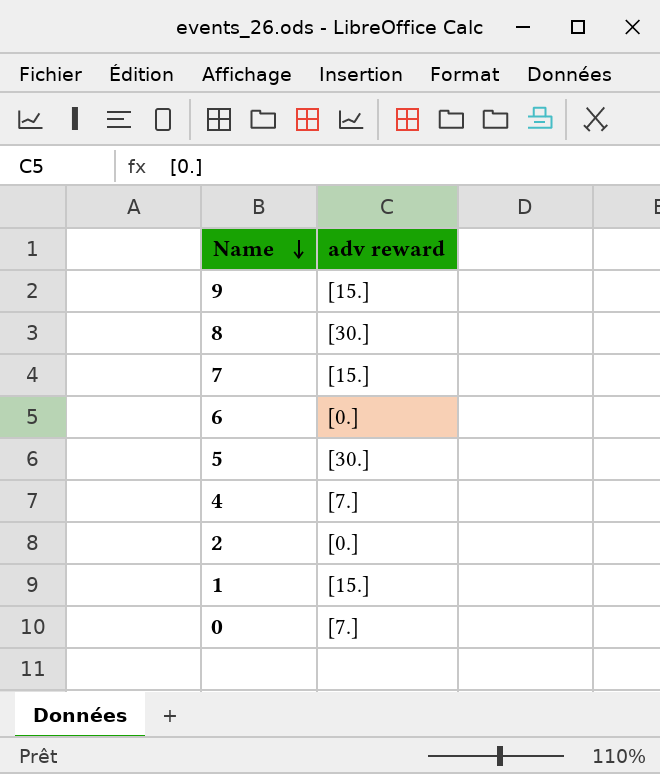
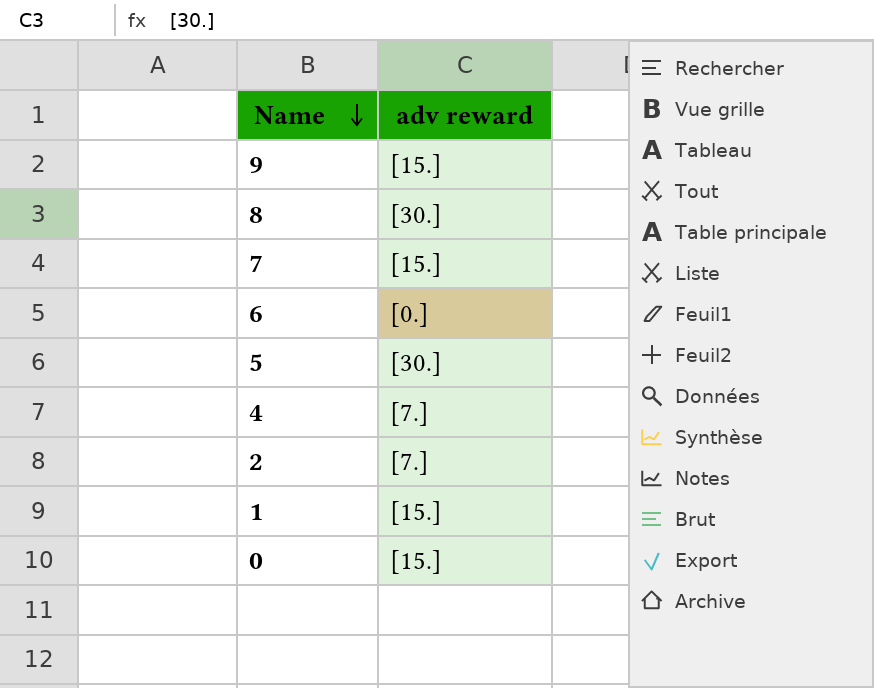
2 | adv reward: [0.] -> [7.]
0 | adv reward: [7.] -> [15.]

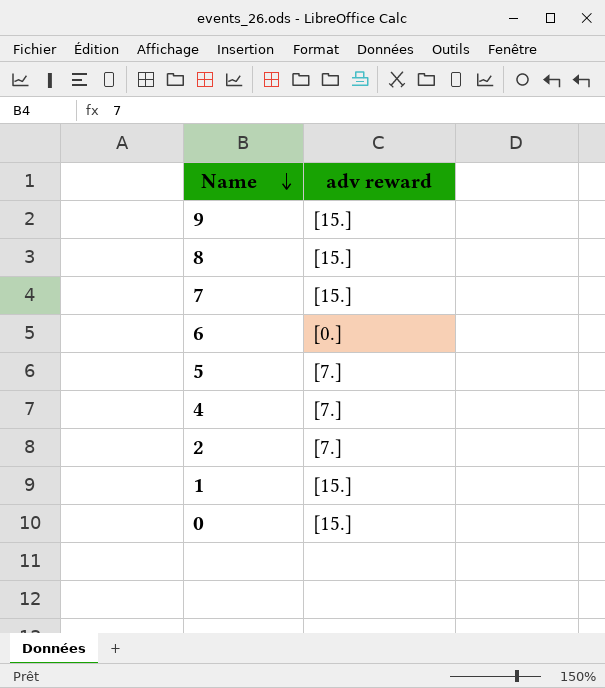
8 | adv reward: [30.] -> [15.]
5 | adv reward: [30.] -> [7.]

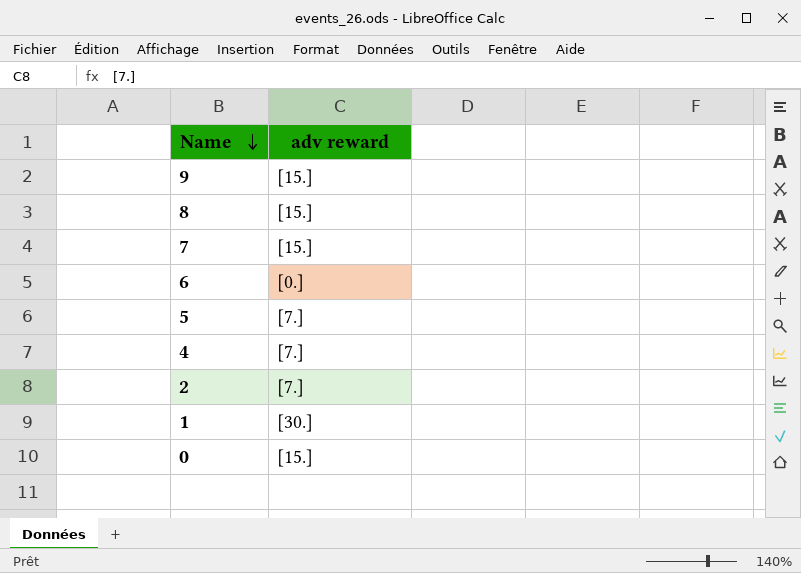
1 | adv reward: [15.] -> [30.]

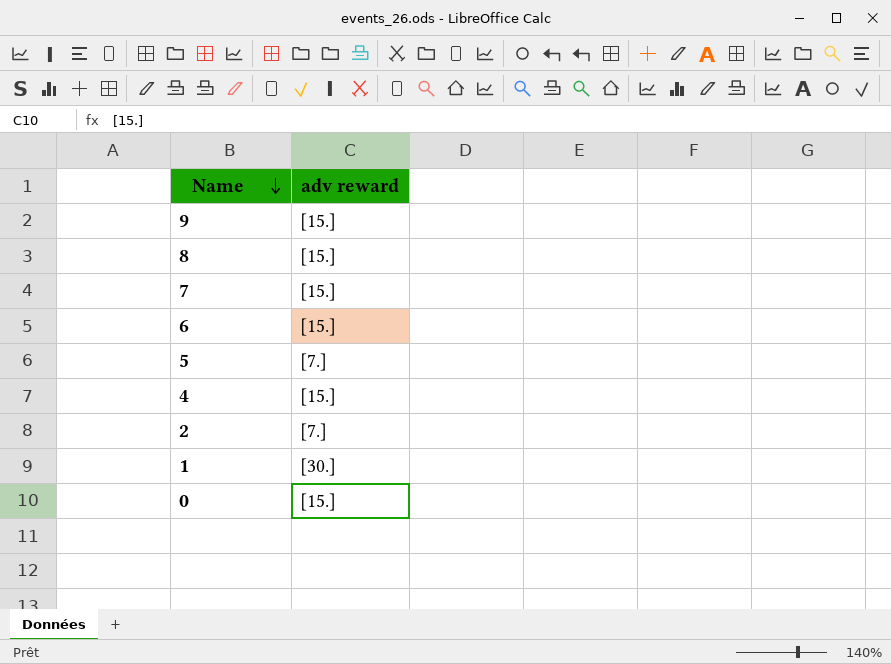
6 | adv reward: [0.] -> [15.]
4 | adv reward: [7.] -> [15.]

